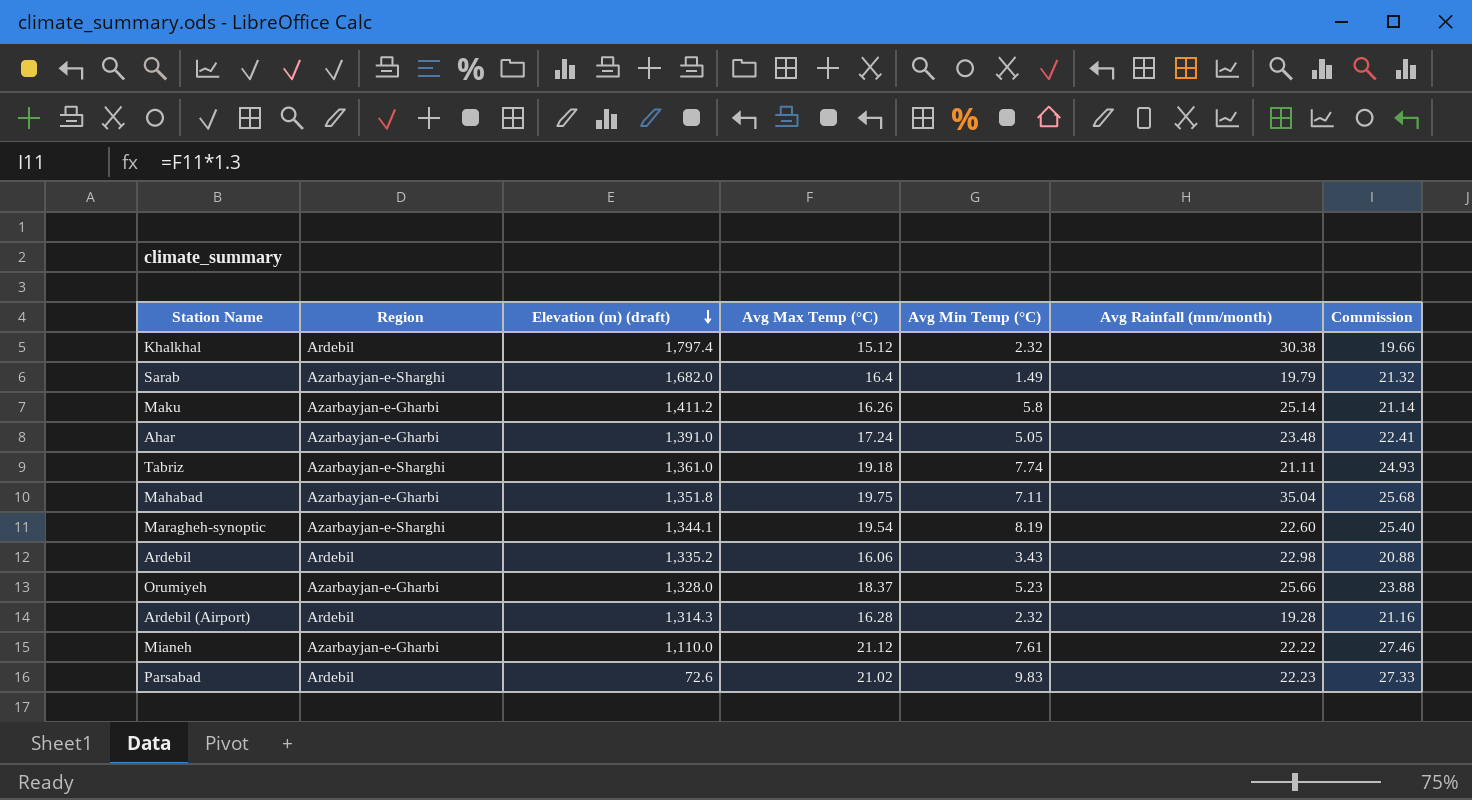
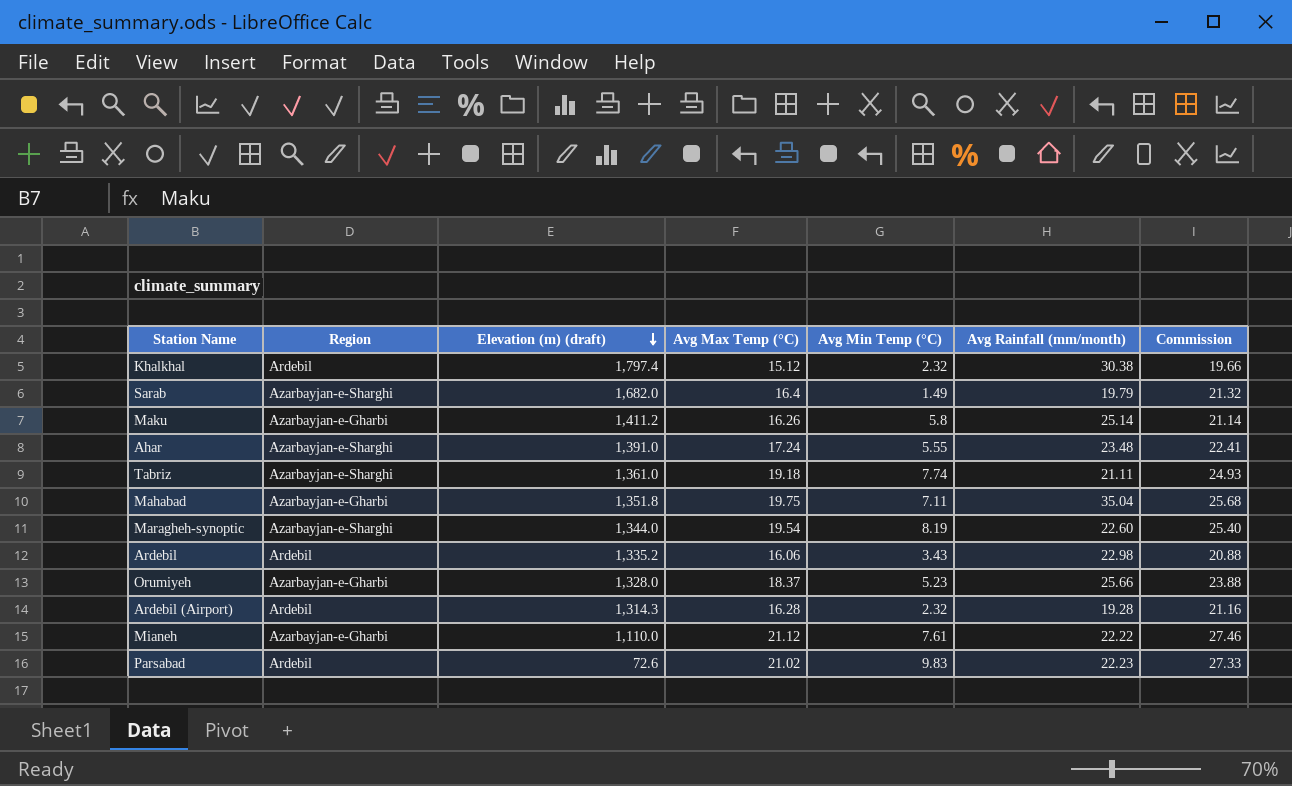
Ahar | Region: Azarbayjan-e-Gharbi -> Azarbayjan-e-Sharghi
Ahar | Avg Min Temp (°C): 5.05 -> 5.55
Maragheh-synoptic | Elevation (m) (draft): 1,344.1 -> 1,344.0

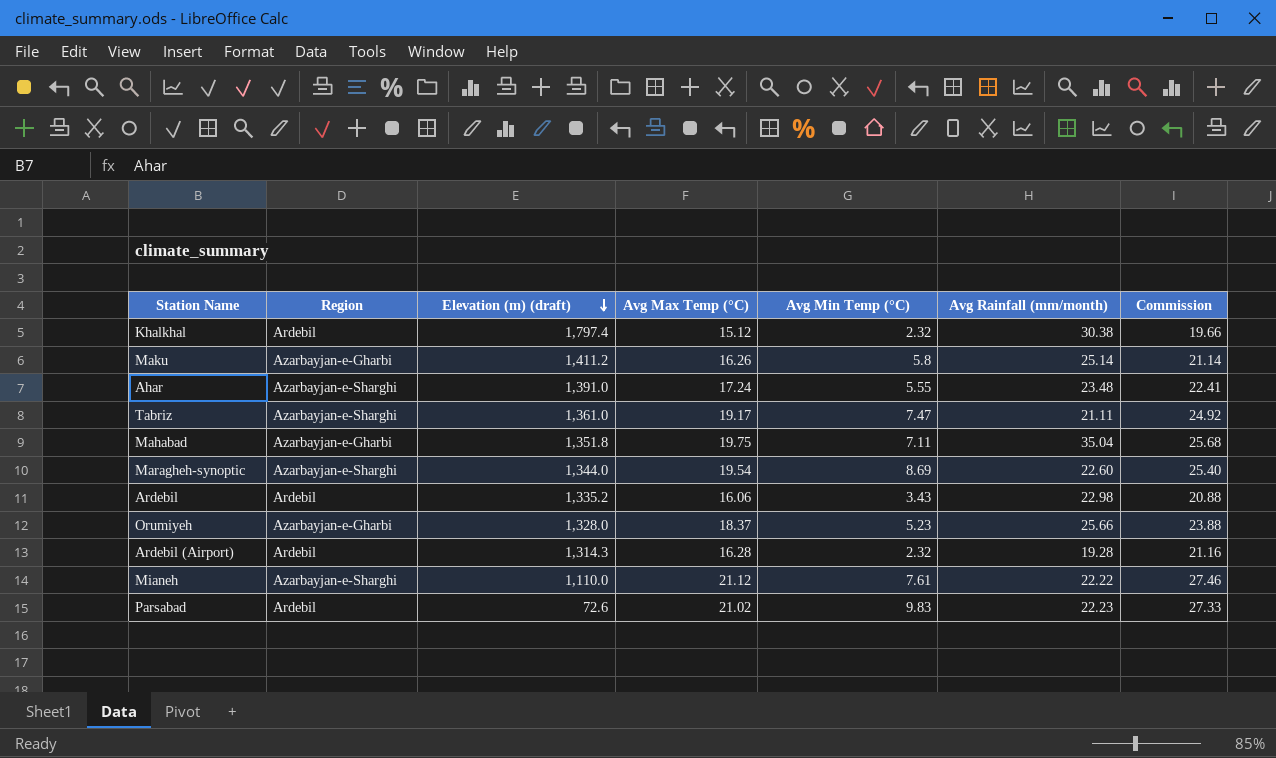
row Sarab: Azarbayjan-e-Sharghi | 1,682.0 | 16.4 | 1.49 | 19.79 | 21.32 -> none
Tabriz | Avg Max Temp (°C): 19.18 -> 19.17
Tabriz | Avg Min Temp (°C): 7.74 -> 7.47
Tabriz | Commission: 24.93 -> 24.92
Maragheh-synoptic | Avg Min Temp (°C): 8.19 -> 8.69
Mianeh | Region: Azarbayjan-e-Gharbi -> Azarbayjan-e-Sharghi

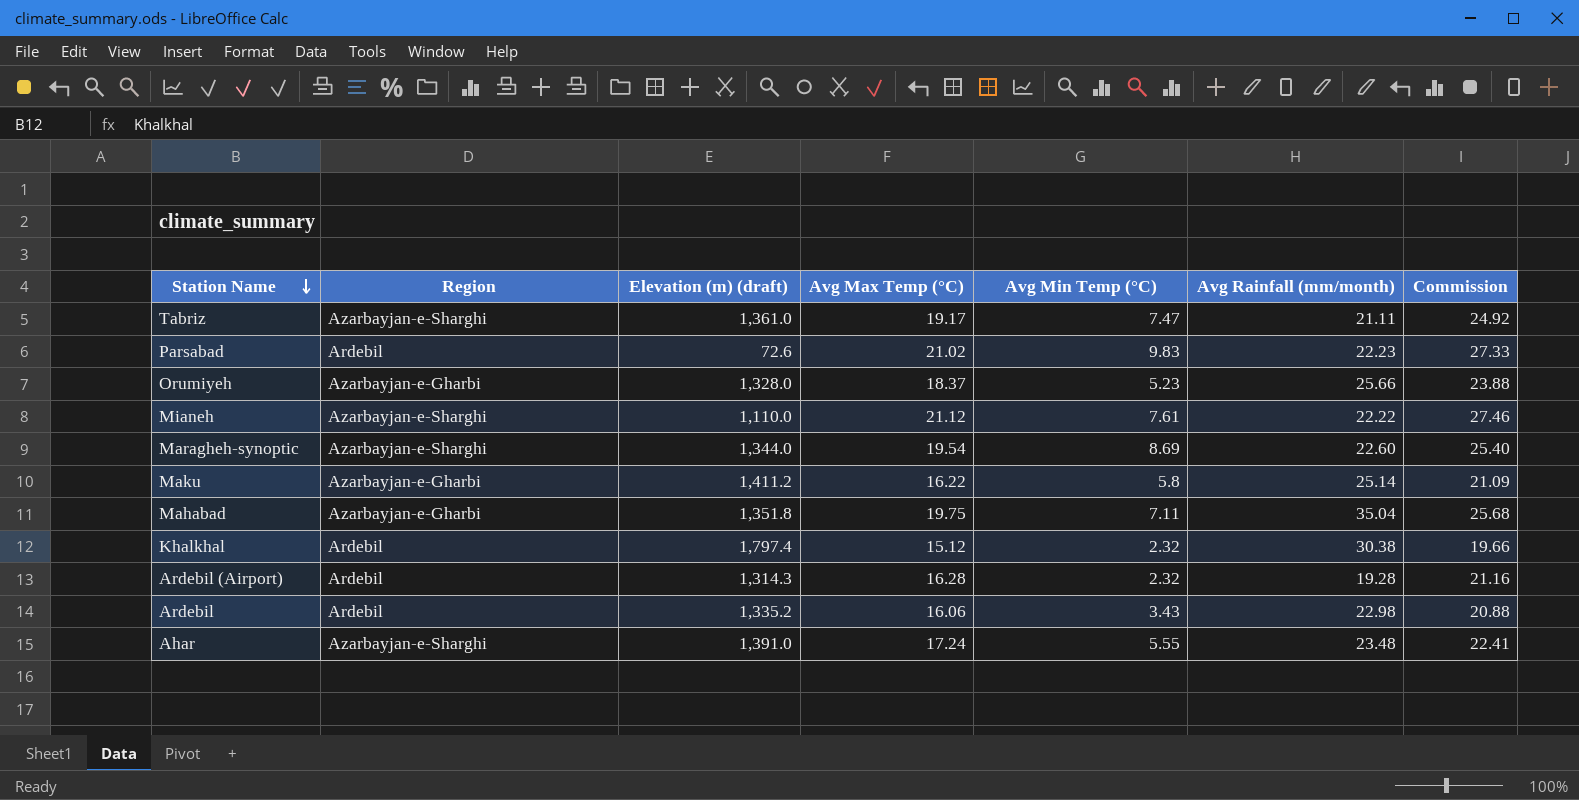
row order: Elevation (m) (draft) descending -> Station Name descending
Maku | Avg Max Temp (°C): 16.26 -> 16.22
Maku | Commission: 21.14 -> 21.09

